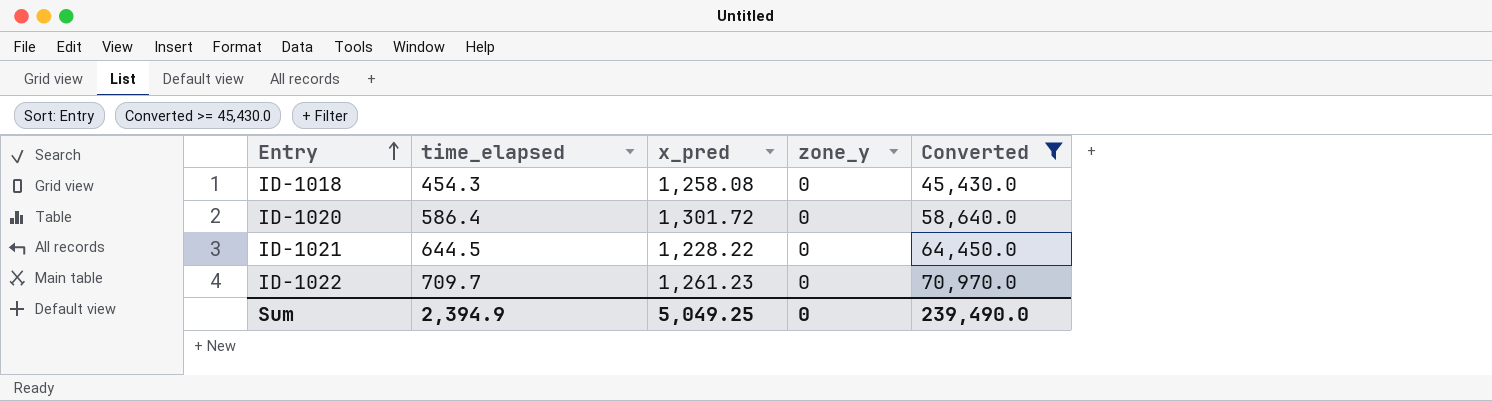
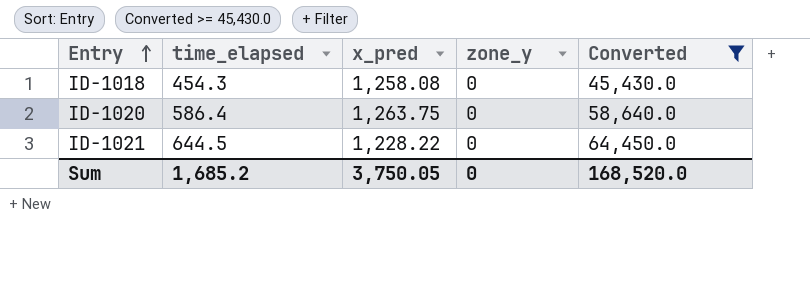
row ID-1022: 709.7 | 1,261.23 | 0 | 70,970.0 -> none
ID-1020 | x_pred: 1,301.72 -> 1,263.75
Sum | time_elapsed: 2,394.9 -> 1,685.2
Sum | x_pred: 5,049.25 -> 3,750.05
Sum | Converted: 239,490.0 -> 168,520.0

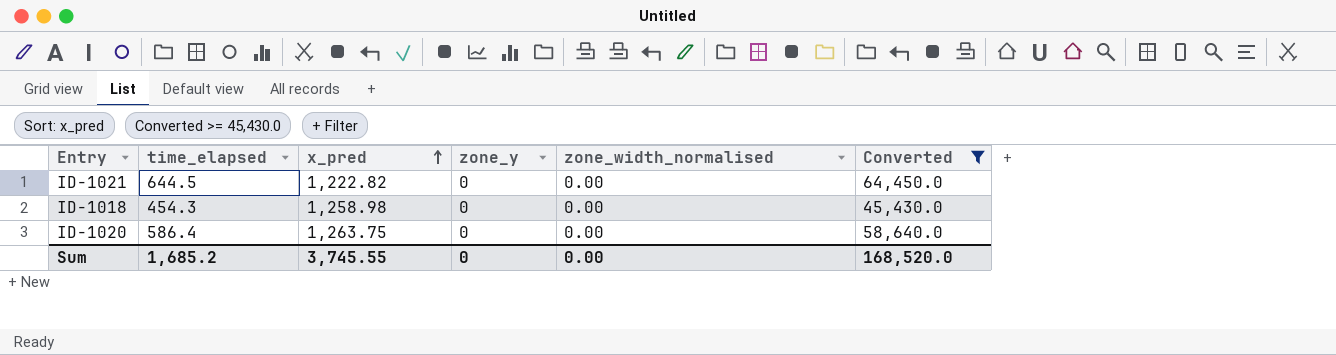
row order: Entry ascending -> x_pred ascending
column zone_width_normalised | position: none -> 5
ID-1021 | x_pred: 1,228.22 -> 1,222.82
ID-1018 | x_pred: 1,258.08 -> 1,258.98
Sum | x_pred: 3,750.05 -> 3,745.55

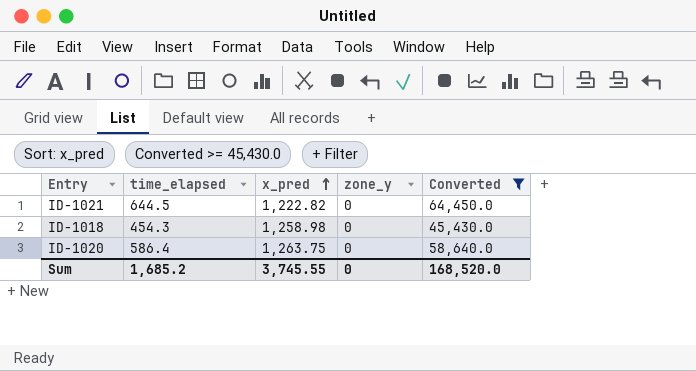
column zone_width_normalised | position: 5 -> none

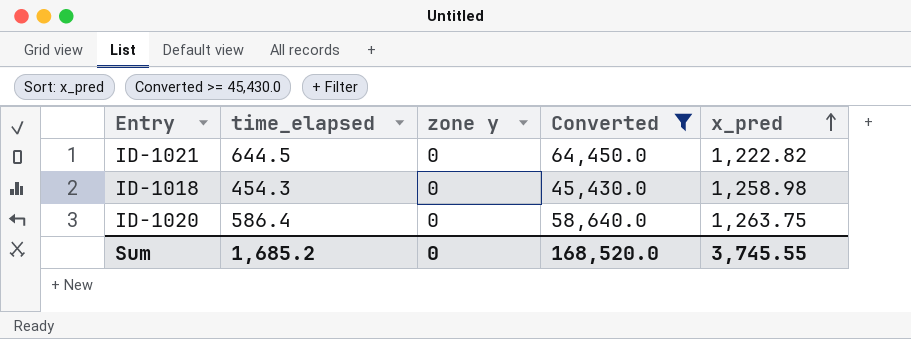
column name: zone_y -> zone y
column x_pred | position: 3 -> 5

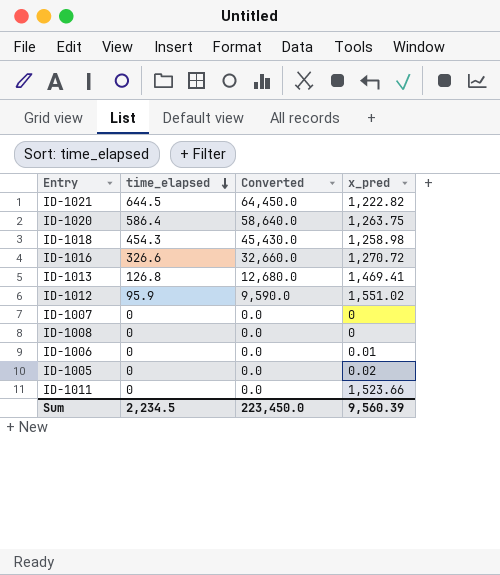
filter: Converted >= 45,430.0 -> none
row order: x_pred ascending -> time_elapsed descending
column zone y | position: 3 -> none
Sum | time_elapsed: 1,685.2 -> 2,234.5
Sum | Converted: 168,520.0 -> 223,450.0
Sum | x_pred: 3,745.55 -> 9,560.39

